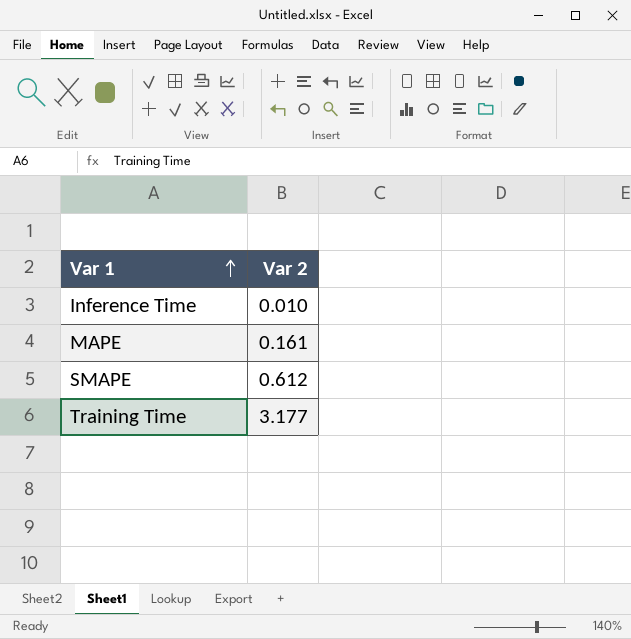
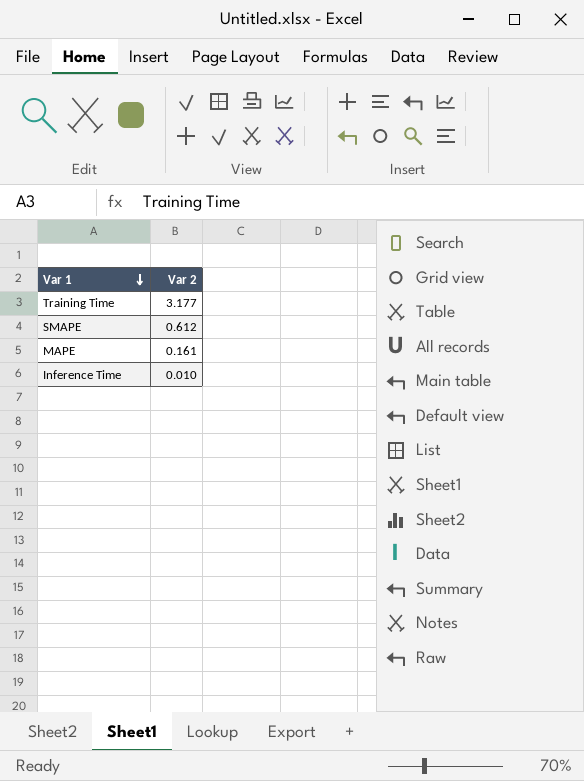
row order: Var 1 ascending -> Var 1 descending

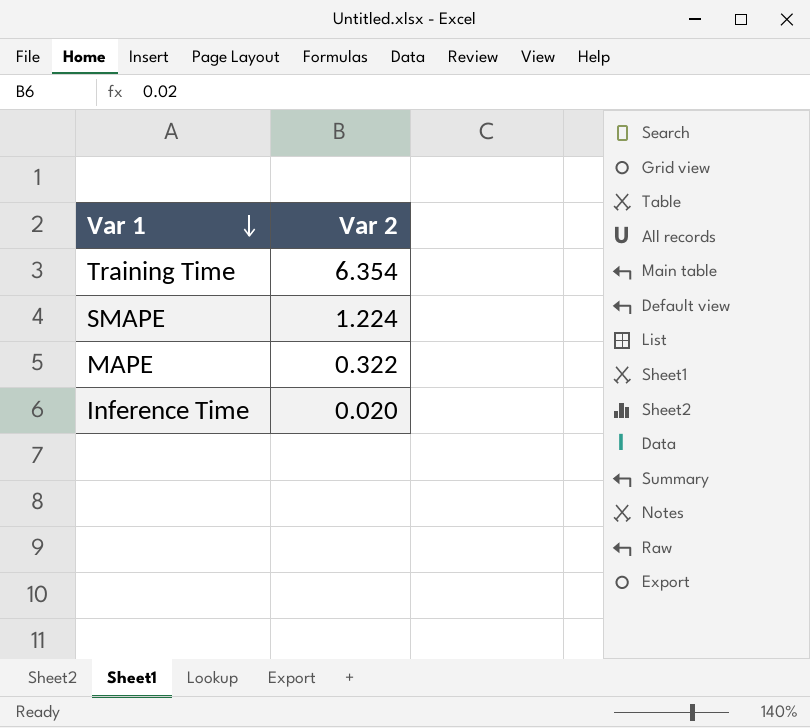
Training Time | Var 2: 3.177 -> 6.354
SMAPE | Var 2: 0.612 -> 1.224
MAPE | Var 2: 0.161 -> 0.322
Inference Time | Var 2: 0.010 -> 0.020

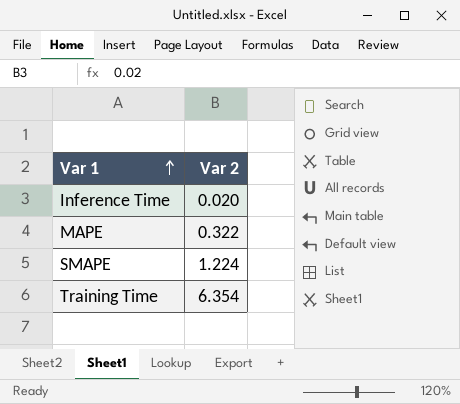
row order: Var 1 descending -> Var 1 ascending

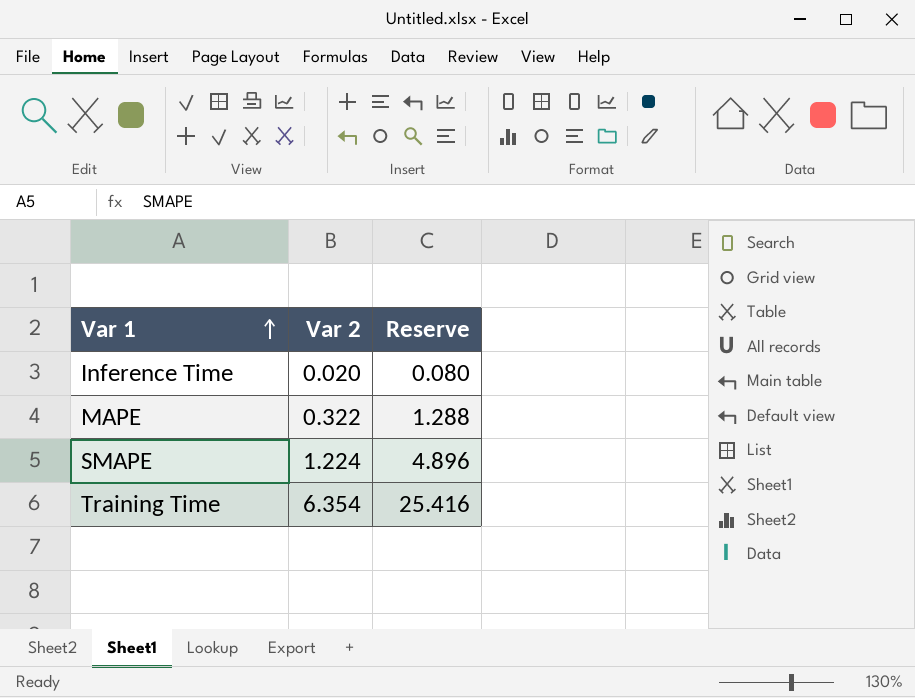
column Reserve | formula: none -> [Var 2] * 4

